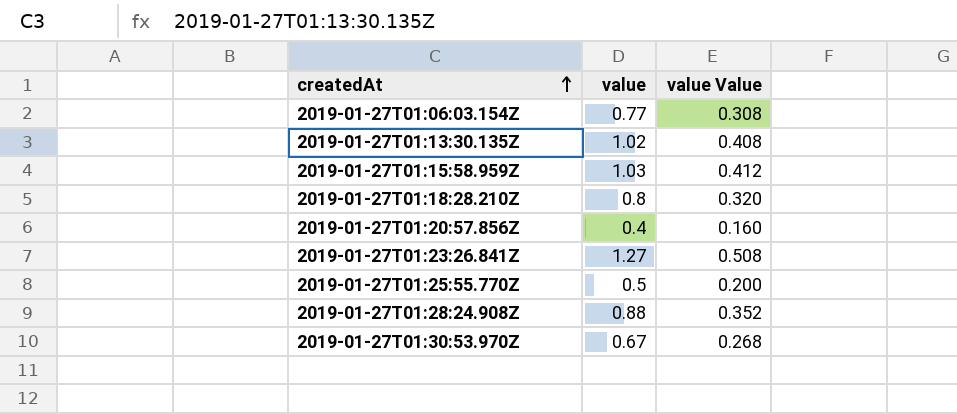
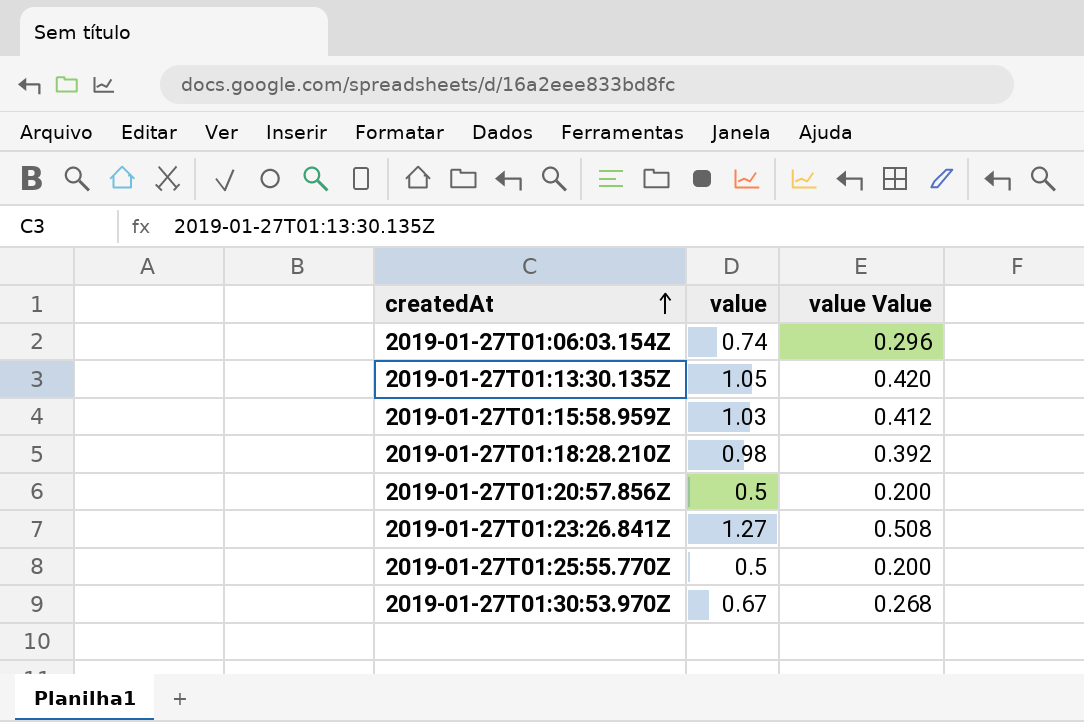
row 2019-01-27T01:28:24.908Z: 0.88 | 0.352 -> none
2019-01-27T01:06:03.154Z | value: 0.77 -> 0.74
2019-01-27T01:06:03.154Z | value Value: 0.308 -> 0.296
2019-01-27T01:13:30.135Z | value: 1.02 -> 1.05
2019-01-27T01:13:30.135Z | value Value: 0.408 -> 0.420
2019-01-27T01:18:28.210Z | value: 0.8 -> 0.98
2019-01-27T01:18:28.210Z | value Value: 0.320 -> 0.392
2019-01-27T01:20:57.856Z | value: 0.4 -> 0.5
2019-01-27T01:20:57.856Z | value Value: 0.160 -> 0.200

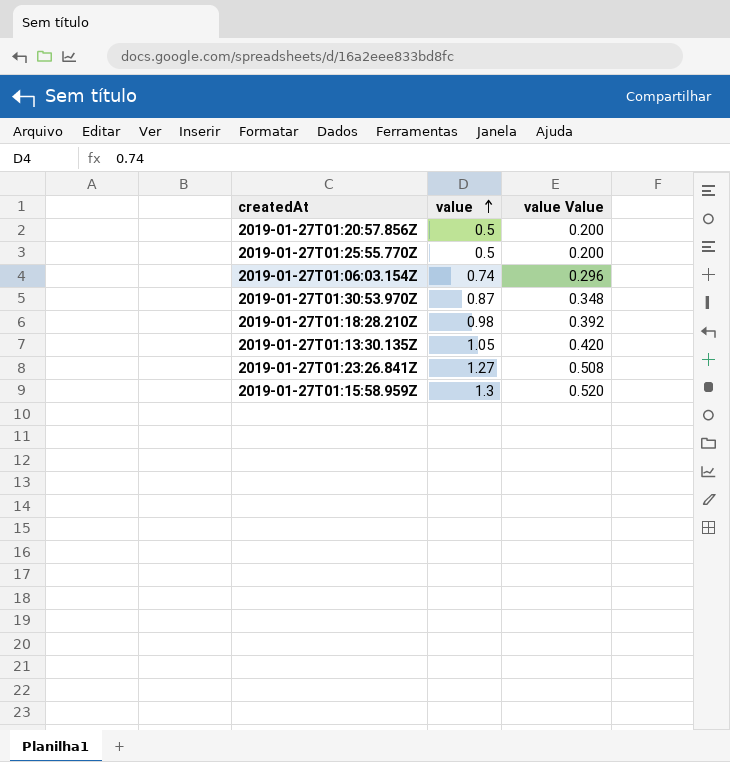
row order: createdAt ascending -> value ascending
2019-01-27T01:30:53.970Z | value: 0.67 -> 0.87
2019-01-27T01:30:53.970Z | value Value: 0.268 -> 0.348
2019-01-27T01:15:58.959Z | value: 1.03 -> 1.3
2019-01-27T01:15:58.959Z | value Value: 0.412 -> 0.520

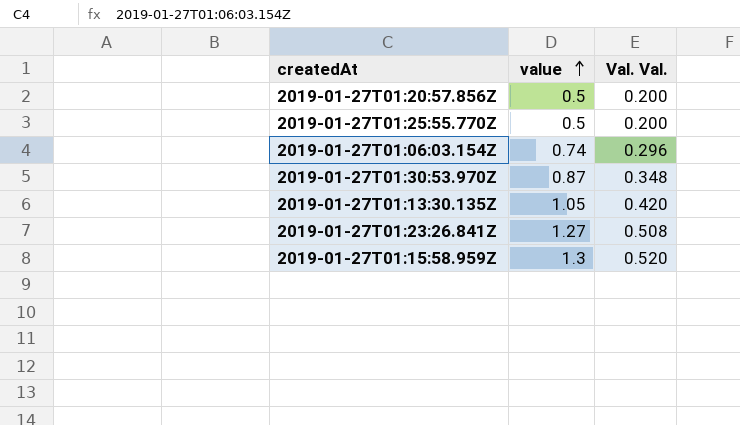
column name: value Value -> Val. Val.
row 2019-01-27T01:18:28.210Z: 0.98 | 0.392 -> none

